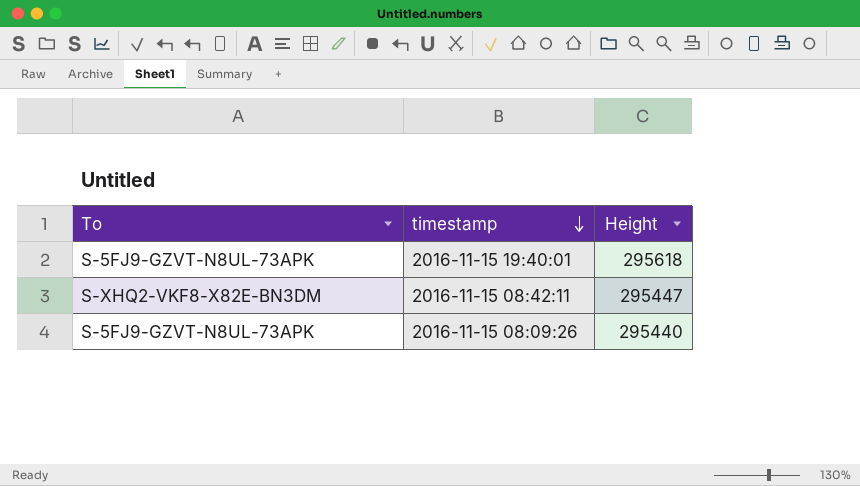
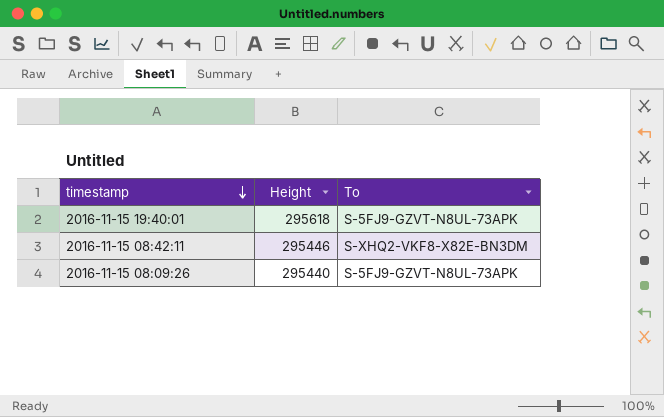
column To | position: 1 -> 3
2016-11-15 08:42:11 | Height: 295447 -> 295446

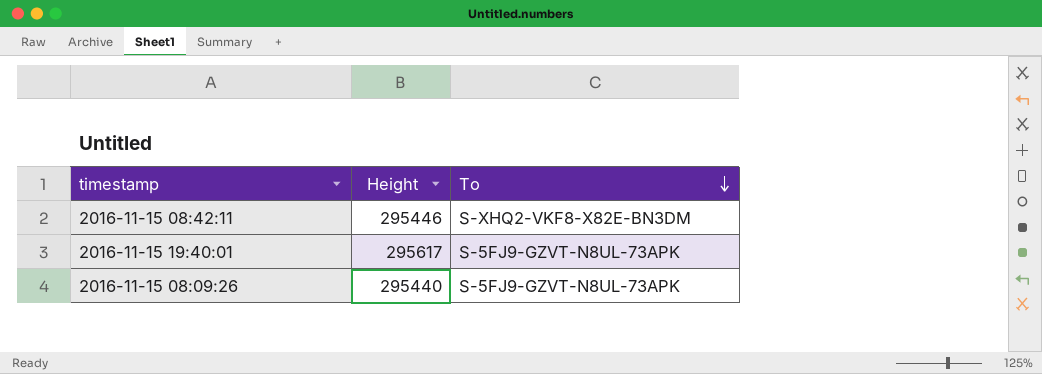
row order: timestamp descending -> To descending
2016-11-15 19:40:01 | Height: 295618 -> 295617

